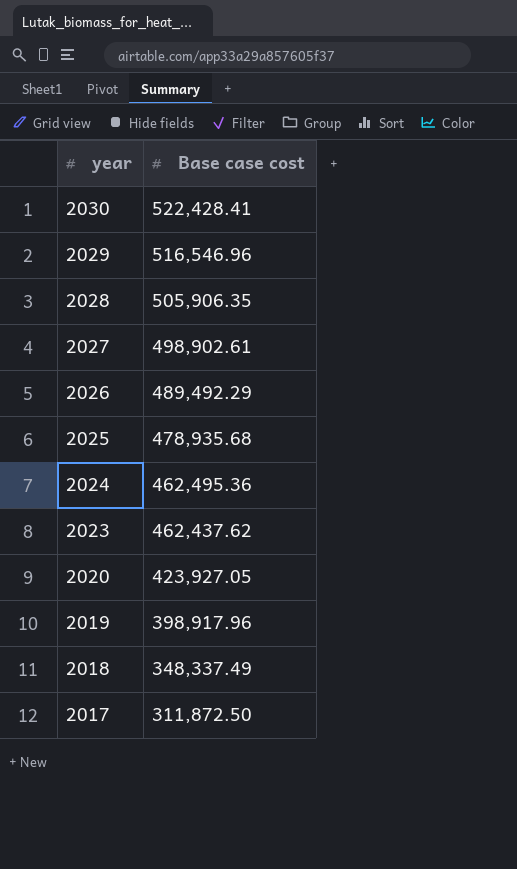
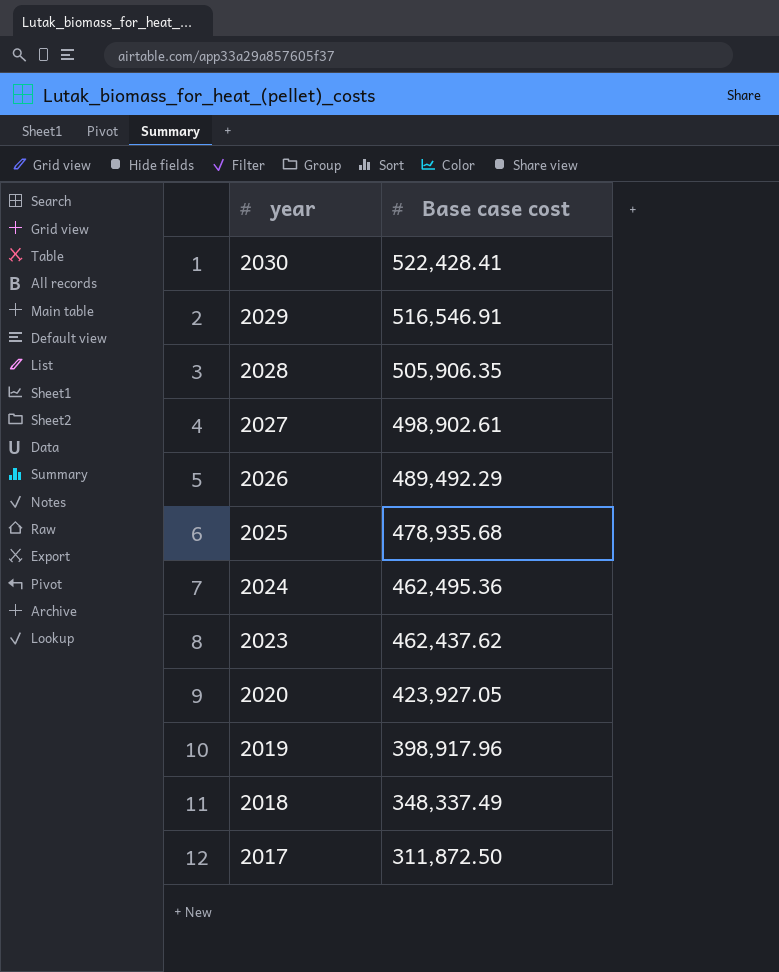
2029 | Base case cost: 516,546.96 -> 516,546.91

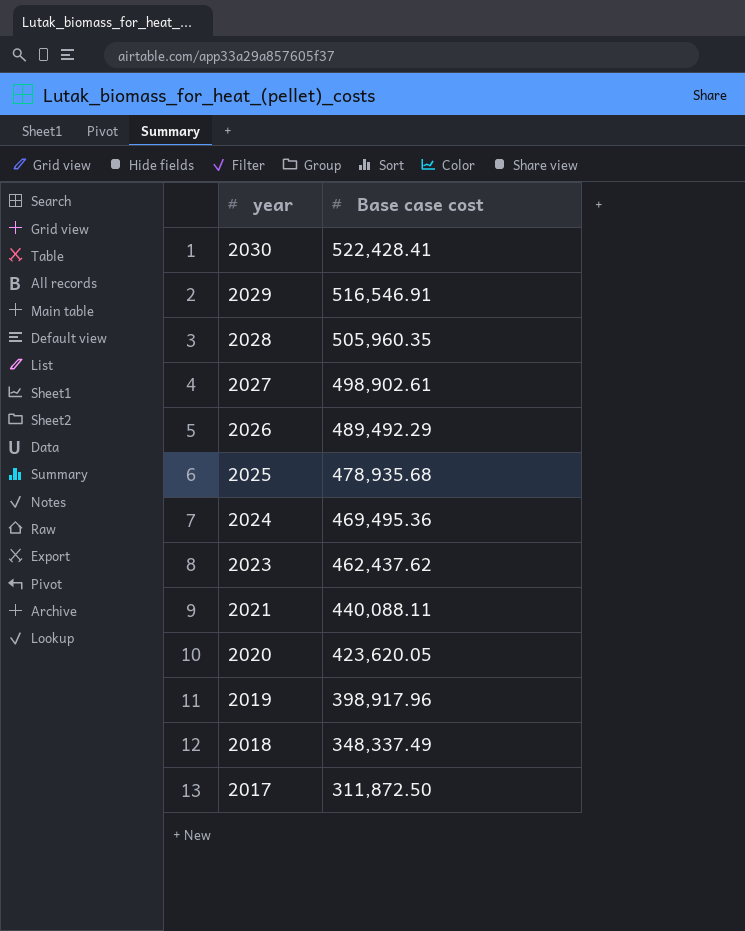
2028 | Base case cost: 505,906.35 -> 505,960.35
2024 | Base case cost: 462,495.36 -> 469,495.36
row 2021: none -> 440,088.11
2020 | Base case cost: 423,927.05 -> 423,620.05

